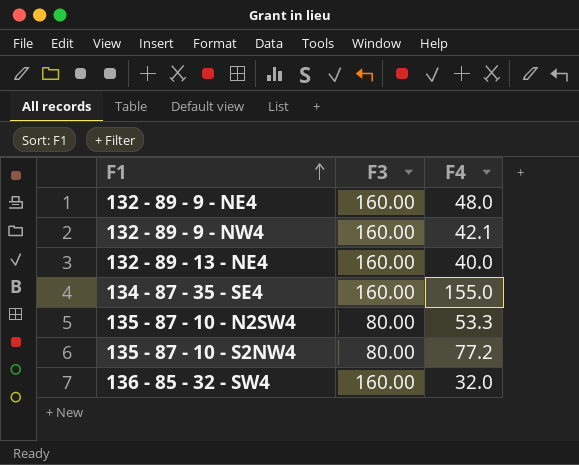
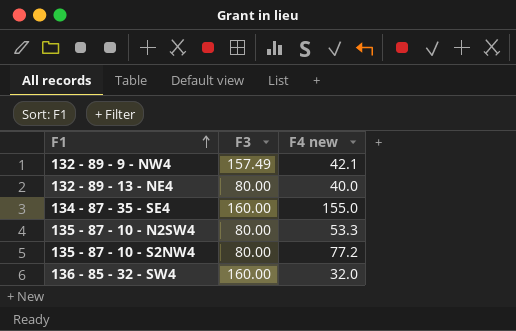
column name: F4 -> F4 new
row 132 - 89 - 9 - NE4: 160.00 | 48.0 -> none
132 - 89 - 9 - NW4 | F3: 160.00 -> 157.49
132 - 89 - 13 - NE4 | F3: 160.00 -> 80.00

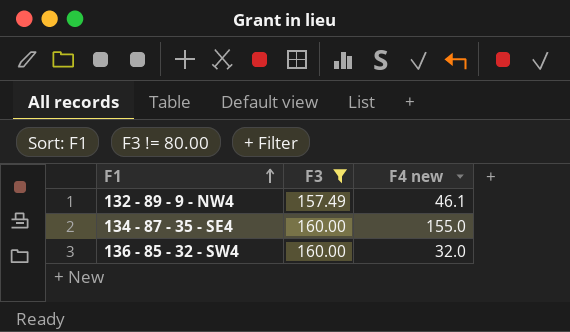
filter: none -> F3 != 80.00
132 - 89 - 9 - NW4 | F4 new: 42.1 -> 46.1

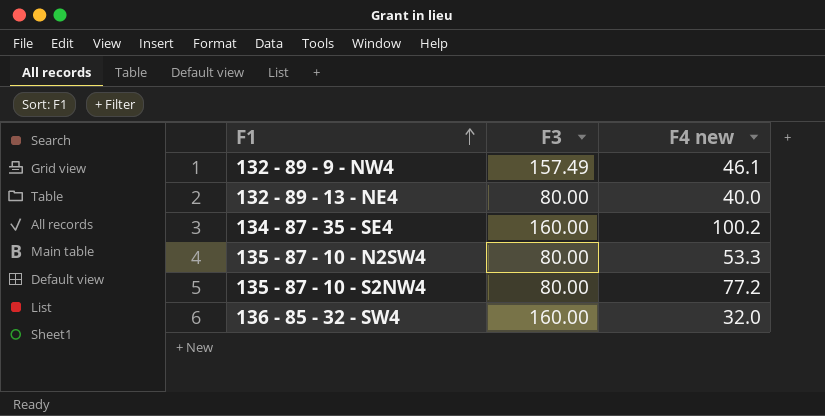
filter: F3 != 80.00 -> none
134 - 87 - 35 - SE4 | F4 new: 155.0 -> 100.2

